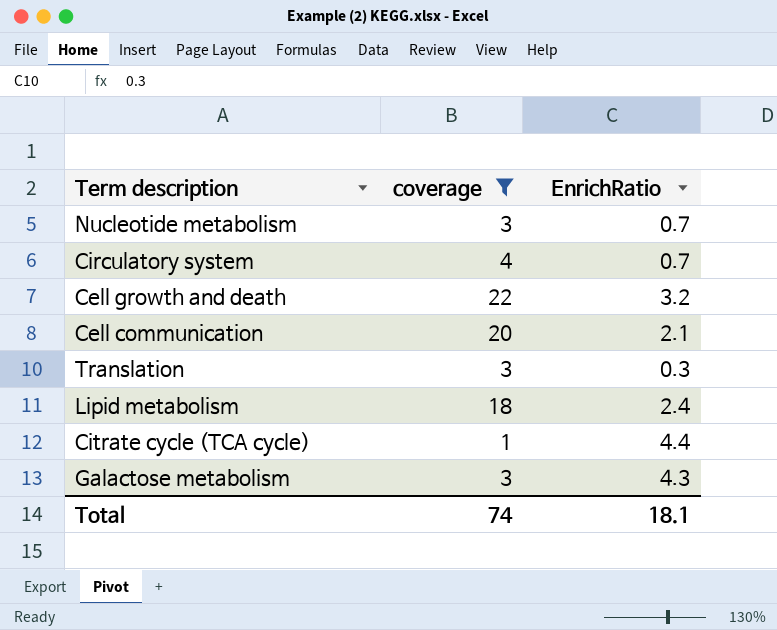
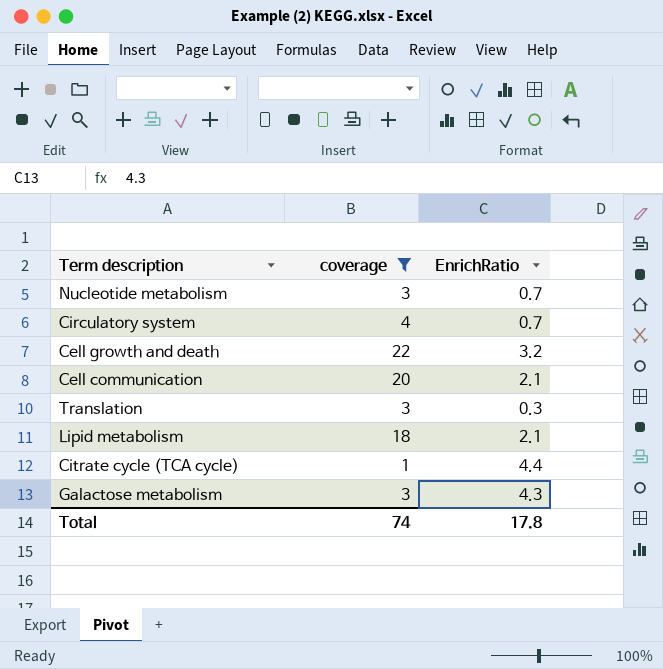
Lipid metabolism | EnrichRatio: 2.4 -> 2.1
Total | EnrichRatio: 18.1 -> 17.8

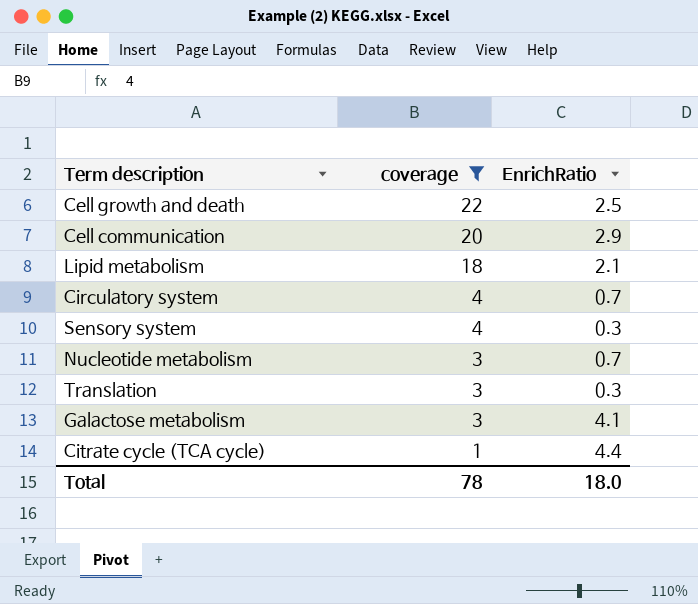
row order: none -> coverage descending
Cell growth and death | EnrichRatio: 3.2 -> 2.5
Cell communication | EnrichRatio: 2.1 -> 2.9
row Sensory system: none -> 4 | 0.3
Galactose metabolism | EnrichRatio: 4.3 -> 4.1
Total | coverage: 74 -> 78
Total | EnrichRatio: 17.8 -> 18.0

